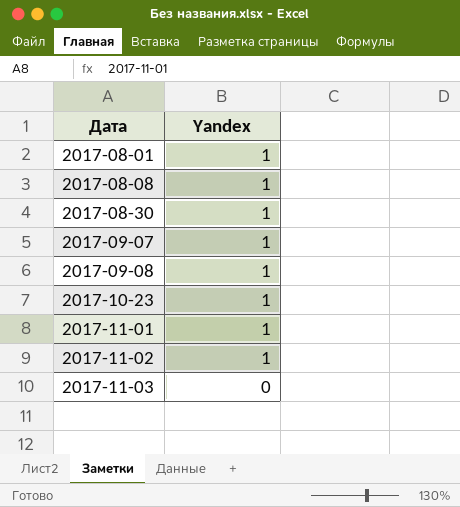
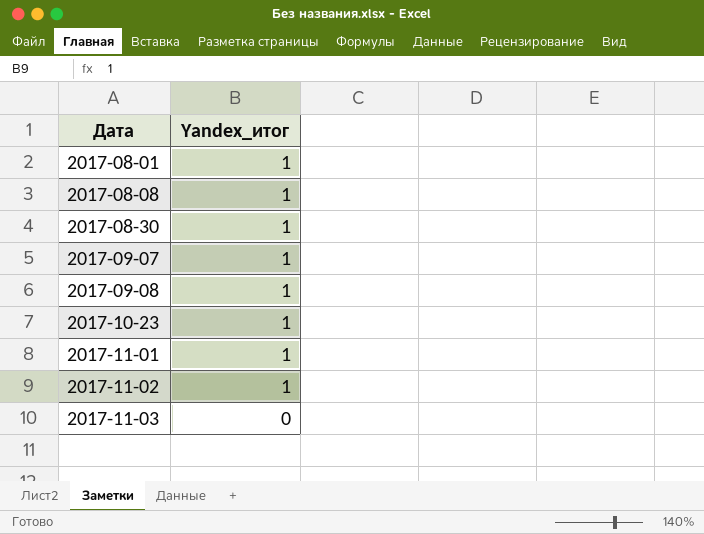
column name: Yandex -> Yandex_итог

